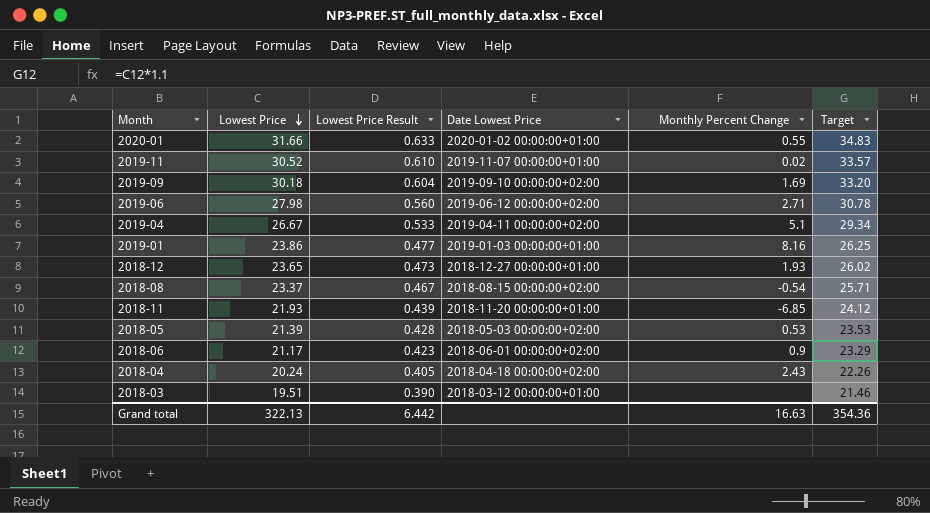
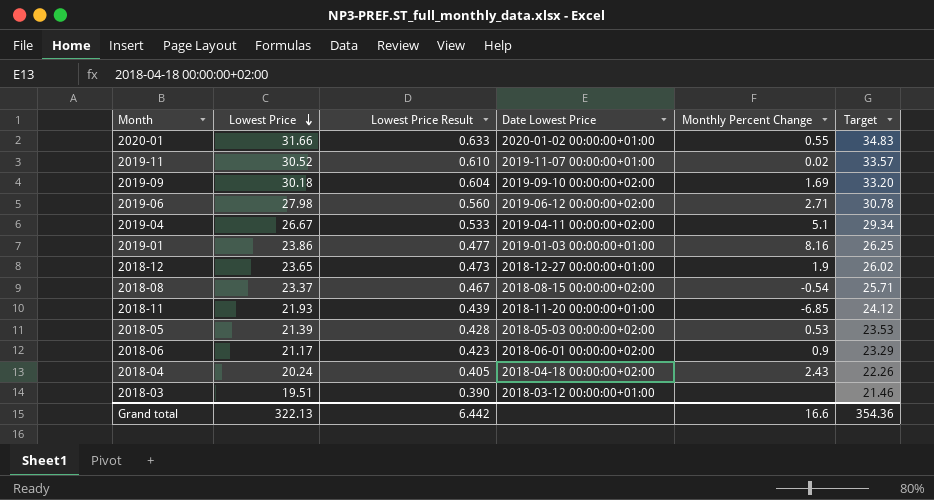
2018-12 | Monthly Percent Change: 1.93 -> 1.9
Grand total | Monthly Percent Change: 16.63 -> 16.6

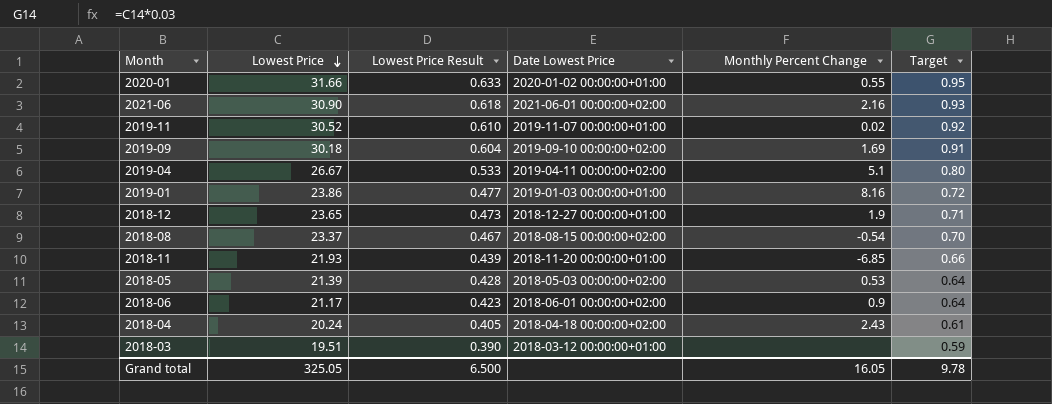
column Target | formula: [Lowest Price] * 1.1 -> [Lowest Price] * 0.03
row 2019-06: 27.98 | 0.560 | 2019-06-12 00:00:00+02:00 | 2.71 | 30.78 -> none
row 2021-06: none -> 30.90 | 0.618 | 2021-06-01 00:00:00+02:00 | 2.16 | 0.93
Grand total | Lowest Price: 322.13 -> 325.05
Grand total | Lowest Price Result: 6.442 -> 6.500
Grand total | Monthly Percent Change: 16.6 -> 16.05
Grand total | Target: 354.36 -> 9.78

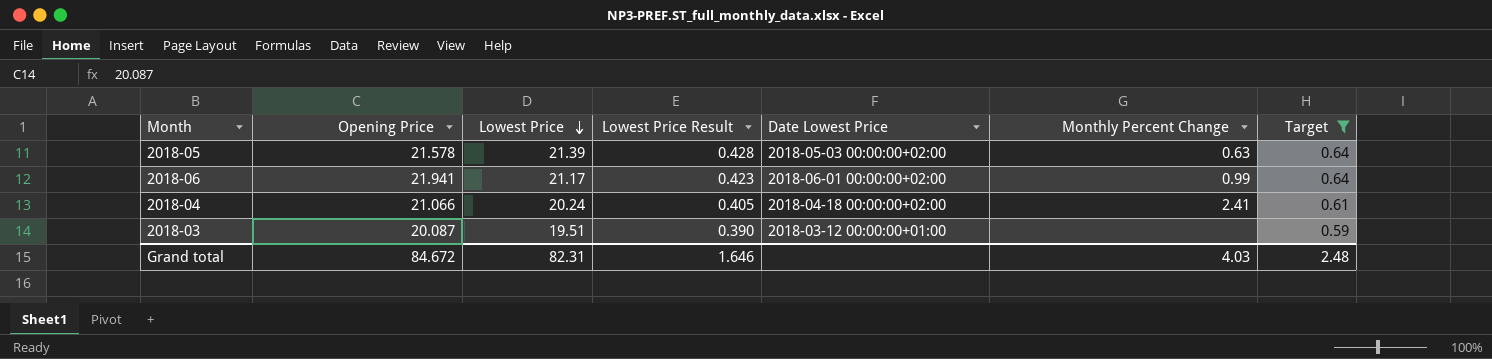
filter: none -> Target <= 0.64
column Opening Price | position: none -> 2
2018-05 | Monthly Percent Change: 0.53 -> 0.63
2018-06 | Monthly Percent Change: 0.9 -> 0.99
2018-04 | Monthly Percent Change: 2.43 -> 2.41
Grand total | Lowest Price: 325.05 -> 82.31
Grand total | Lowest Price Result: 6.500 -> 1.646
Grand total | Monthly Percent Change: 16.05 -> 4.03
Grand total | Target: 9.78 -> 2.48

